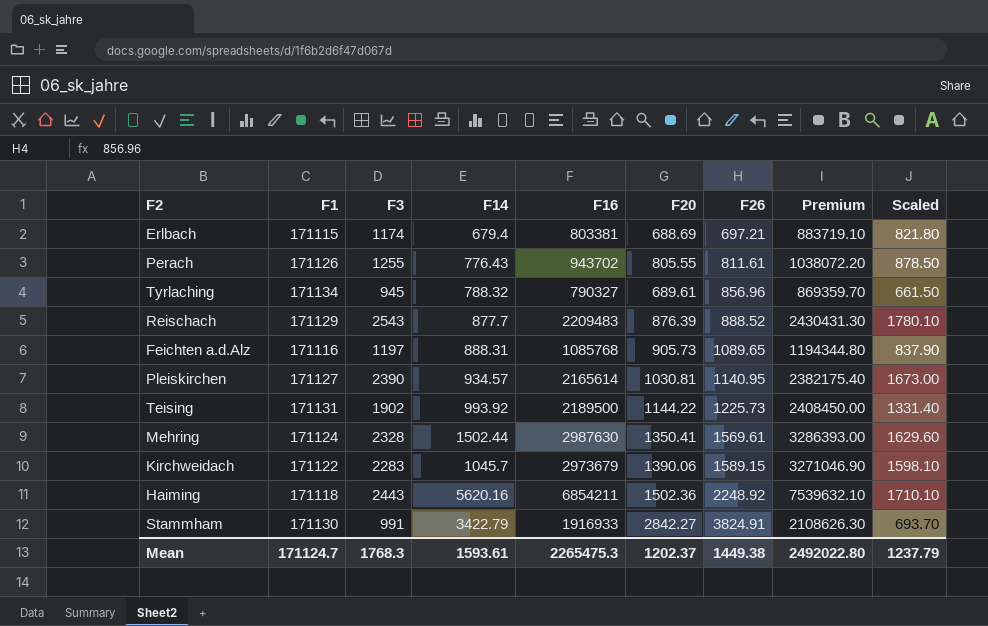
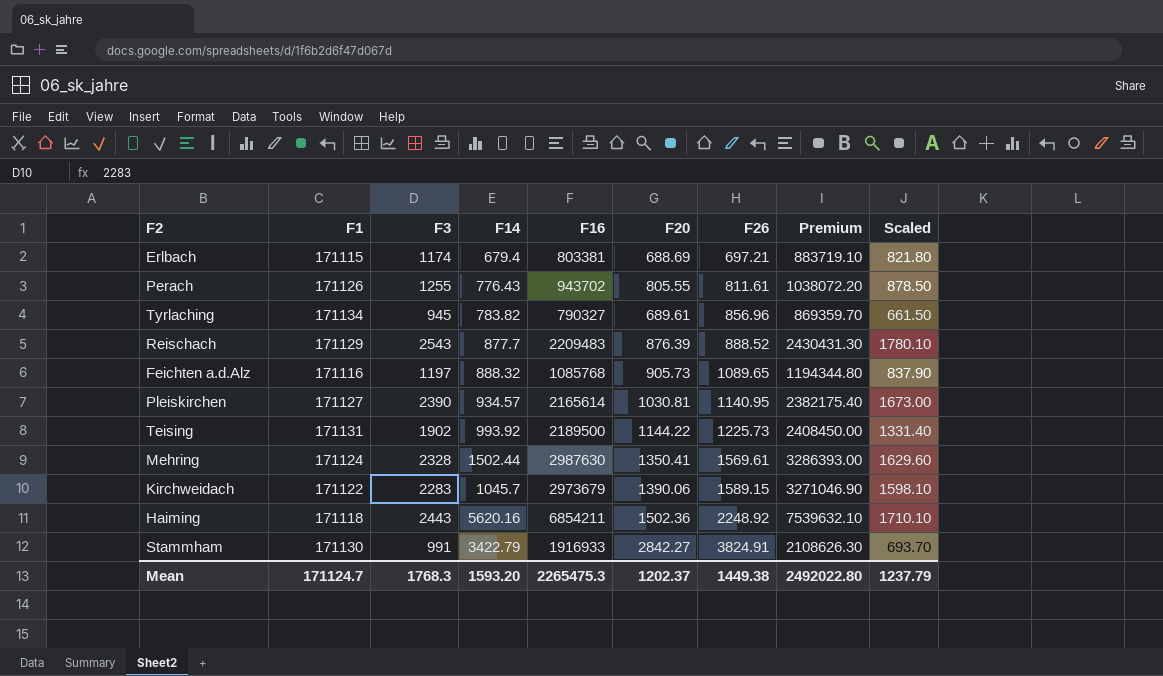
Tyrlaching | F14: 788.32 -> 783.82
Feichten a.d.Alz | F14: 888.31 -> 888.32
Mean | F14: 1593.61 -> 1593.20

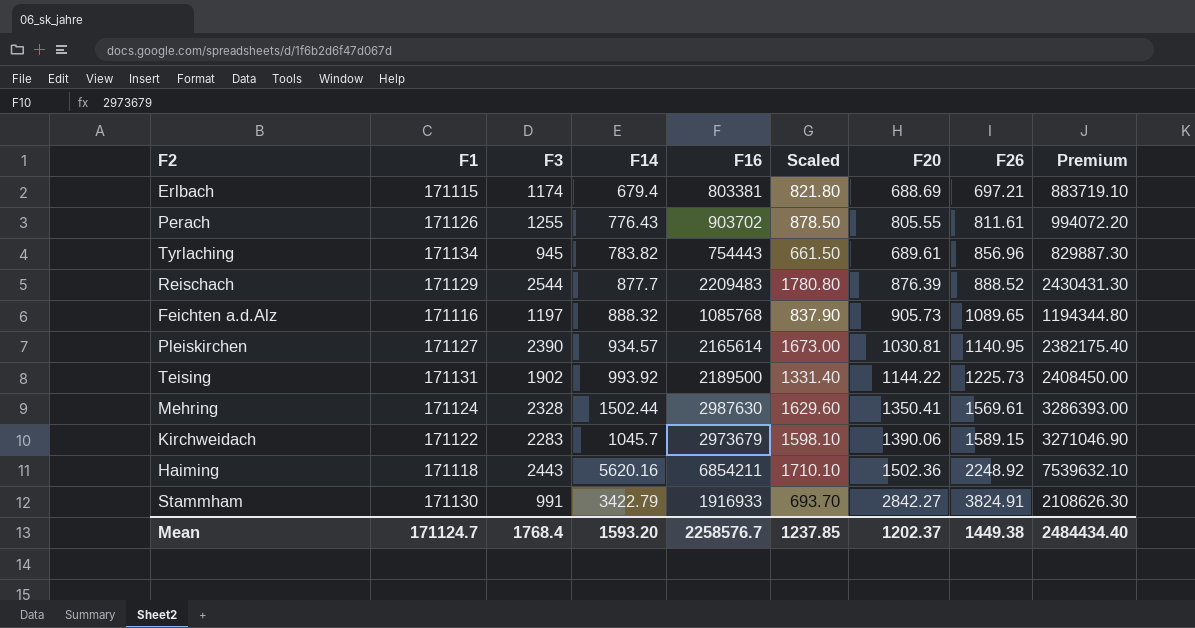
column Scaled | position: 9 -> 6
Perach | F16: 943702 -> 903702
Perach | Premium: 1038072.20 -> 994072.20
Tyrlaching | F16: 790327 -> 754443
Tyrlaching | Premium: 869359.70 -> 829887.30
Reischach | F3: 2543 -> 2544
Reischach | Scaled: 1780.10 -> 1780.80
Mean | F3: 1768.3 -> 1768.4
Mean | F16: 2265475.3 -> 2258576.7
Mean | Scaled: 1237.79 -> 1237.85
Mean | Premium: 2492022.80 -> 2484434.40

